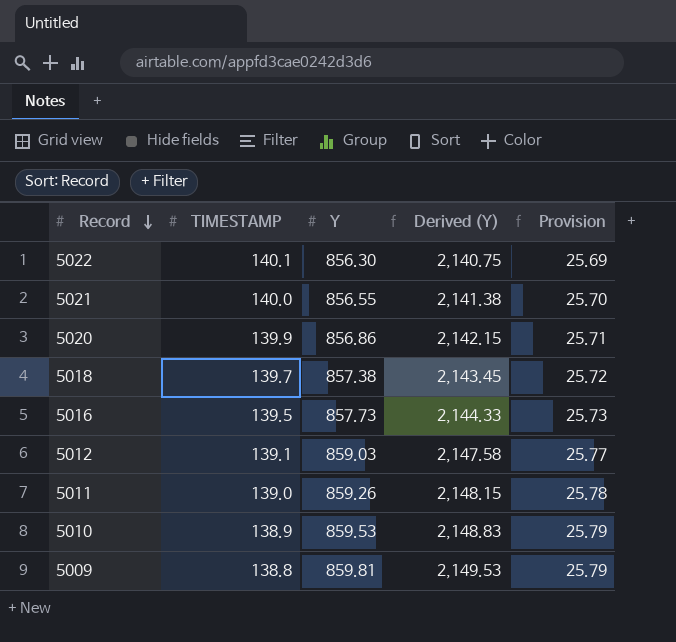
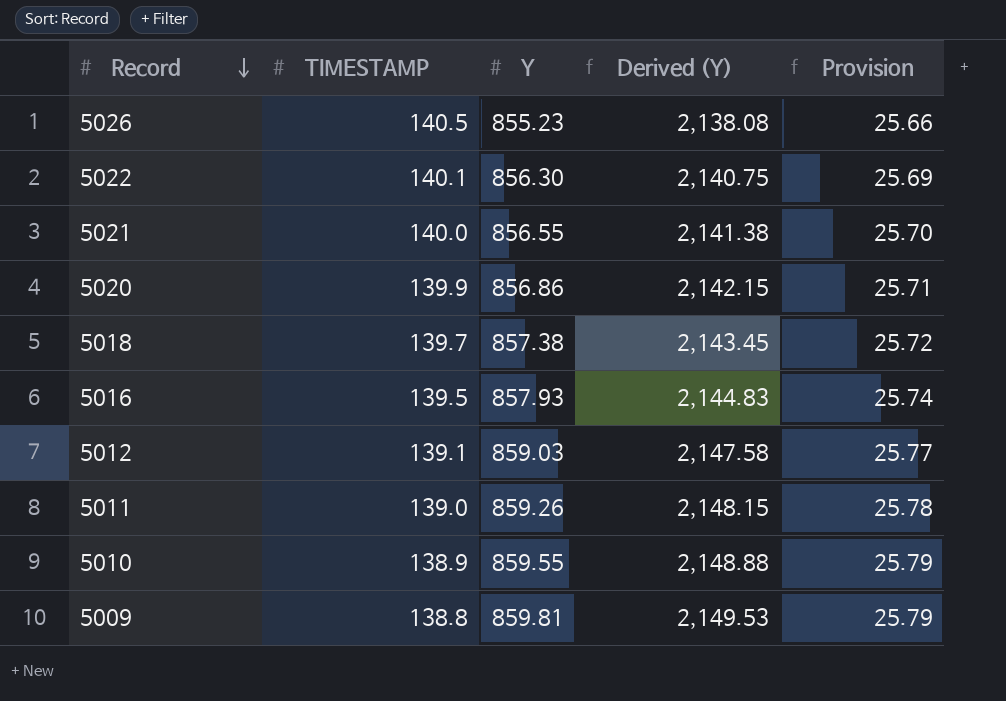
row 5026: none -> 140.5 | 855.23 | 2,138.08 | 25.66
5016 | Y: 857.73 -> 857.93
5016 | Derived (Y): 2,144.33 -> 2,144.83
5016 | Provision: 25.73 -> 25.74
5010 | Y: 859.53 -> 859.55
5010 | Derived (Y): 2,148.83 -> 2,148.88

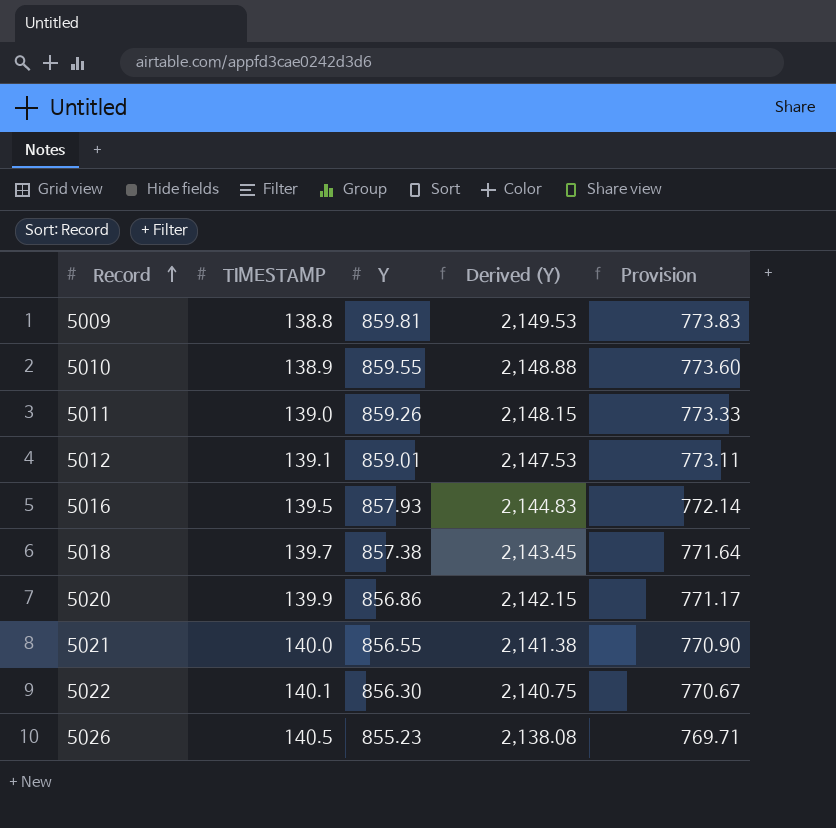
row order: Record descending -> Record ascending
column Provision | formula: [Y] * 0.03 -> [Y] * 0.9
5012 | Y: 859.03 -> 859.01
5012 | Derived (Y): 2,147.58 -> 2,147.53

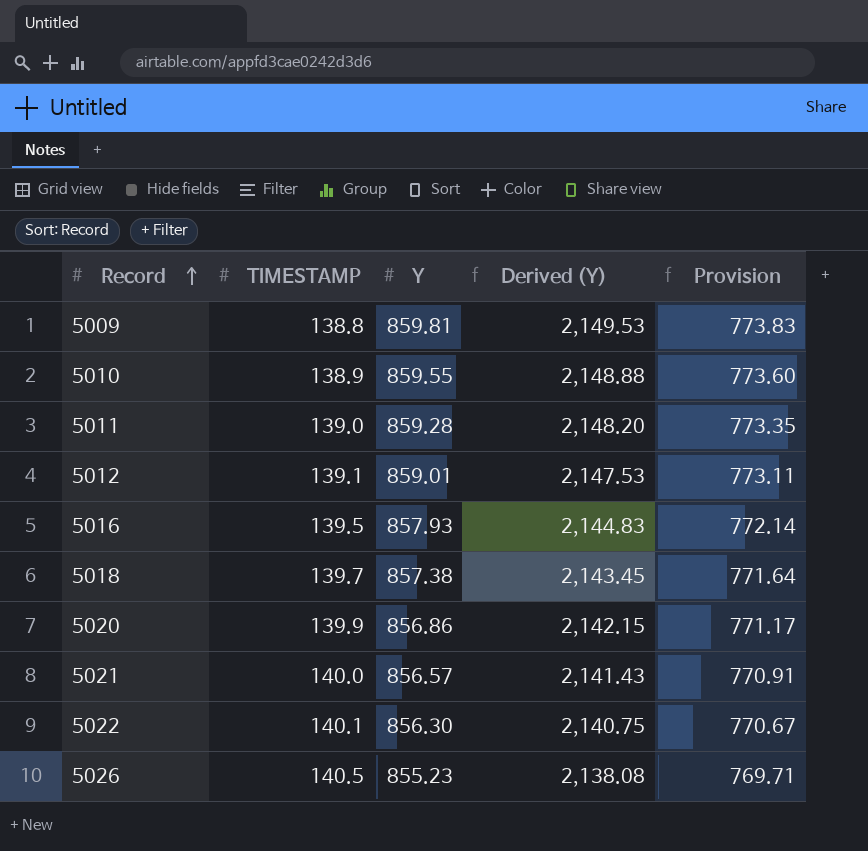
5011 | Y: 859.26 -> 859.28
5011 | Derived (Y): 2,148.15 -> 2,148.20
5011 | Provision: 773.33 -> 773.35
5021 | Y: 856.55 -> 856.57
5021 | Derived (Y): 2,141.38 -> 2,141.43
5021 | Provision: 770.90 -> 770.91

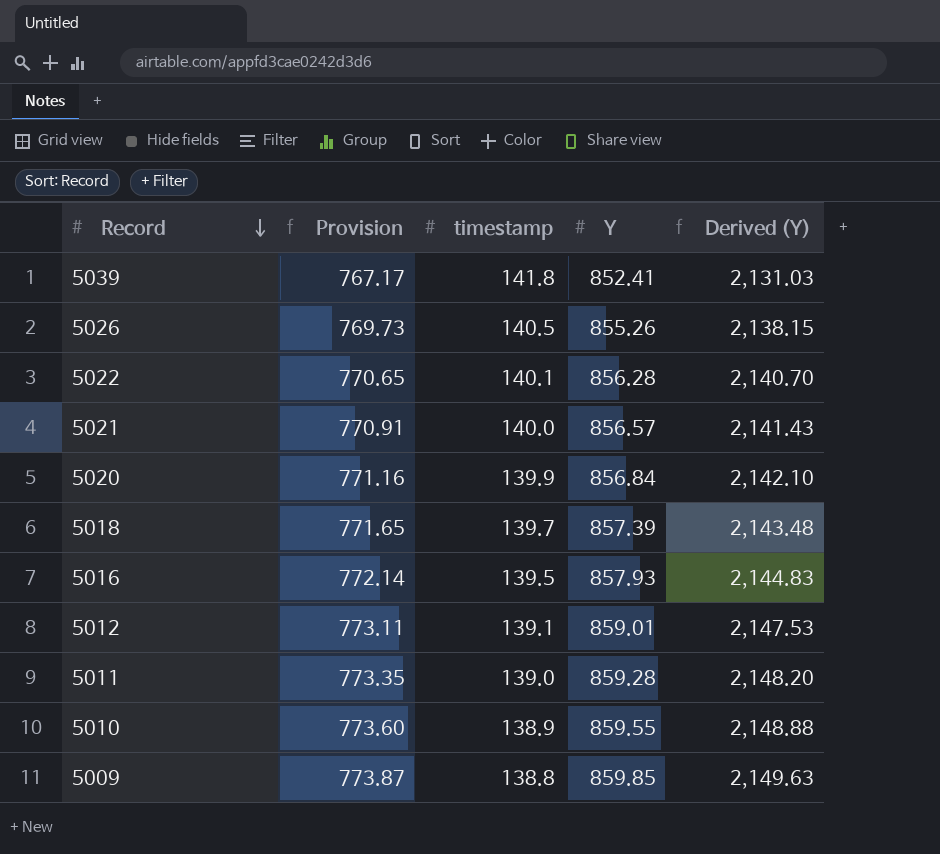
row order: Record ascending -> Record descending
column Provision | position: 5 -> 2
column name: TIMESTAMP -> timestamp
row 5039: none -> 767.17 | 141.8 | 852.41 | 2,131.03
5026 | Provision: 769.71 -> 769.73
5026 | Y: 855.23 -> 855.26
5026 | Derived (Y): 2,138.08 -> 2,138.15
5022 | Provision: 770.67 -> 770.65
5022 | Y: 856.30 -> 856.28
5022 | Derived (Y): 2,140.75 -> 2,140.70
5020 | Provision: 771.17 -> 771.16
5020 | Y: 856.86 -> 856.84
5020 | Derived (Y): 2,142.15 -> 2,142.10
5018 | Provision: 771.64 -> 771.65
5018 | Y: 857.38 -> 857.39
5018 | Derived (Y): 2,143.45 -> 2,143.48
5009 | Provision: 773.83 -> 773.87
5009 | Y: 859.81 -> 859.85
5009 | Derived (Y): 2,149.53 -> 2,149.63

